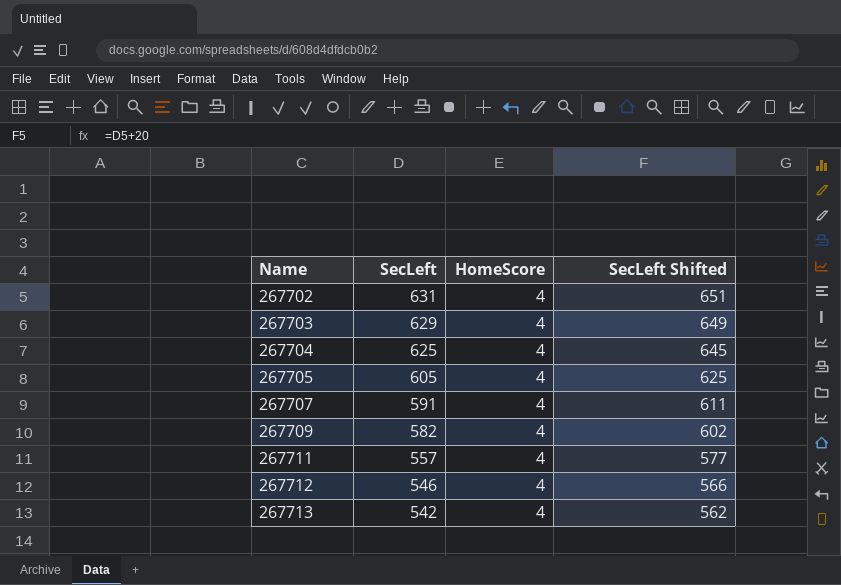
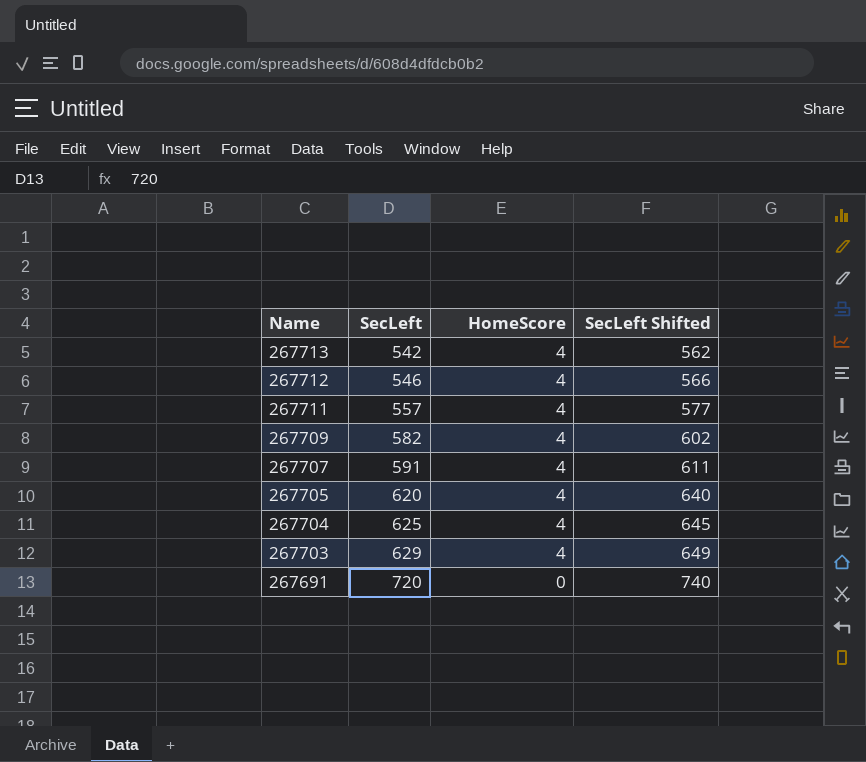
row order: Name ascending -> Name descending
row 267702: 631 | 4 | 651 -> none
267705 | SecLeft: 605 -> 620
267705 | SecLeft Shifted: 625 -> 640
row 267691: none -> 720 | 0 | 740

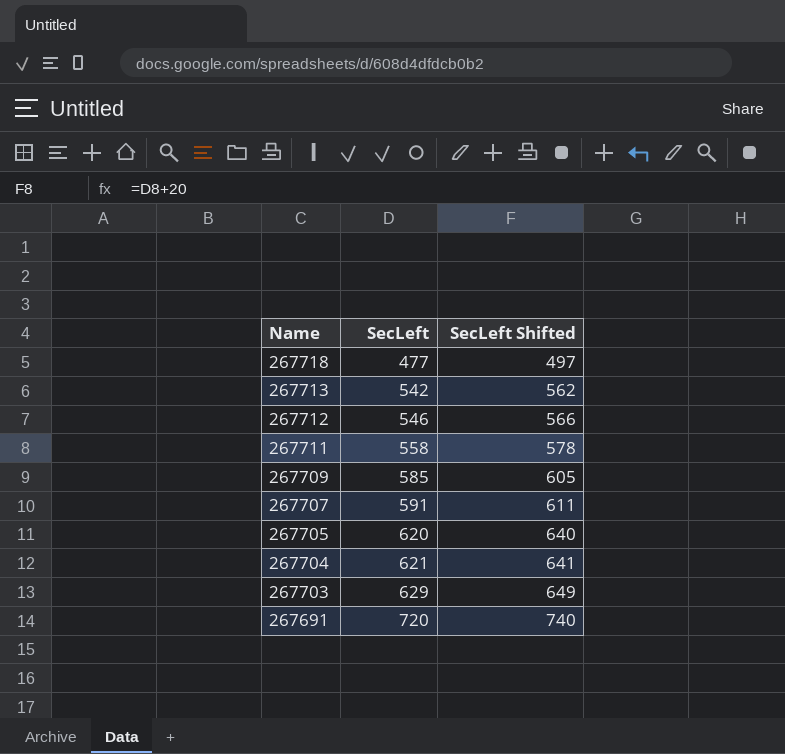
column HomeScore | position: 3 -> none
row 267718: none -> 477 | 497
267711 | SecLeft: 557 -> 558
267711 | SecLeft Shifted: 577 -> 578
267709 | SecLeft: 582 -> 585
267709 | SecLeft Shifted: 602 -> 605
267704 | SecLeft: 625 -> 621
267704 | SecLeft Shifted: 645 -> 641

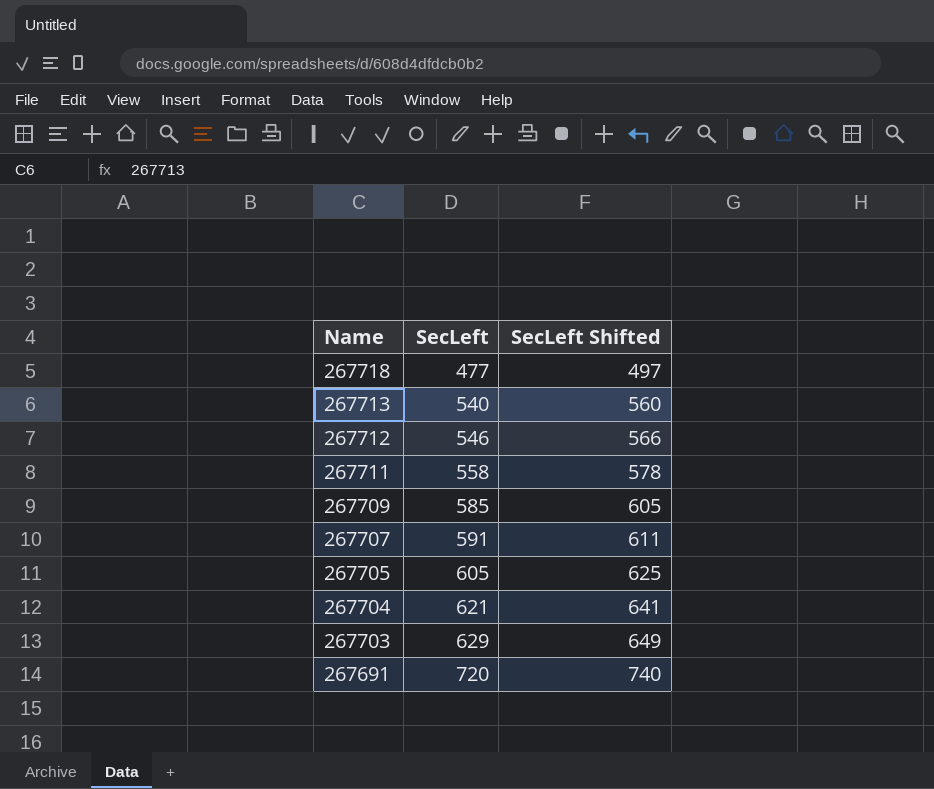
267713 | SecLeft: 542 -> 540
267713 | SecLeft Shifted: 562 -> 560
267705 | SecLeft: 620 -> 605
267705 | SecLeft Shifted: 640 -> 625

